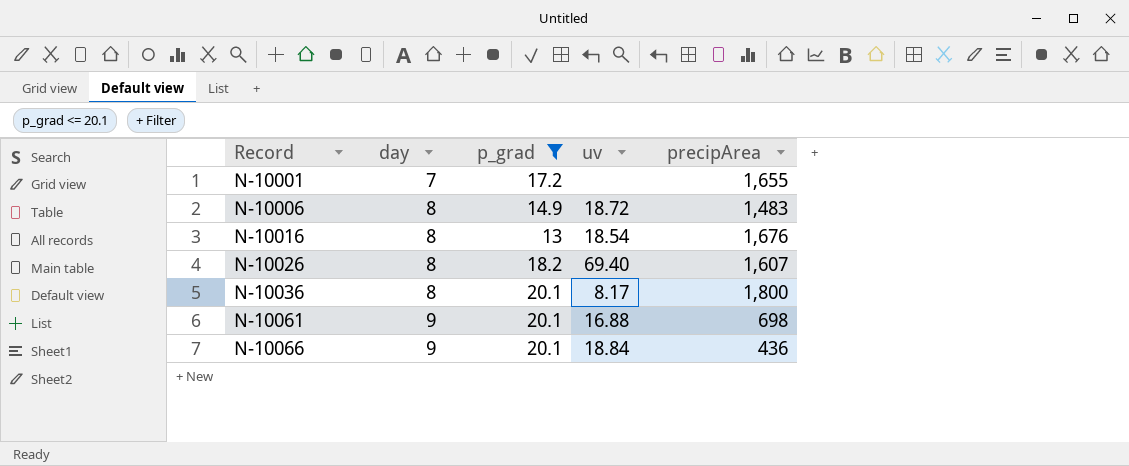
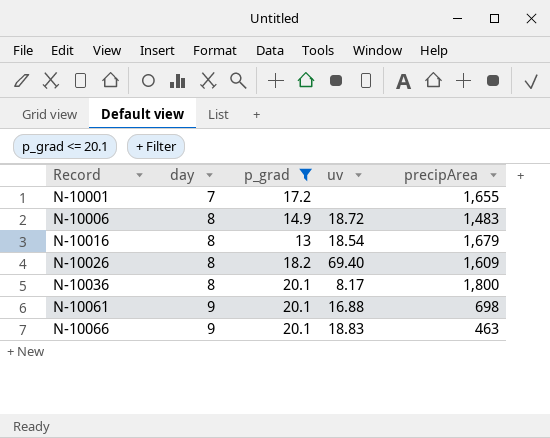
N-10016 | precipArea: 1,676 -> 1,679
N-10026 | precipArea: 1,607 -> 1,609
N-10066 | uv: 18.84 -> 18.83
N-10066 | precipArea: 436 -> 463

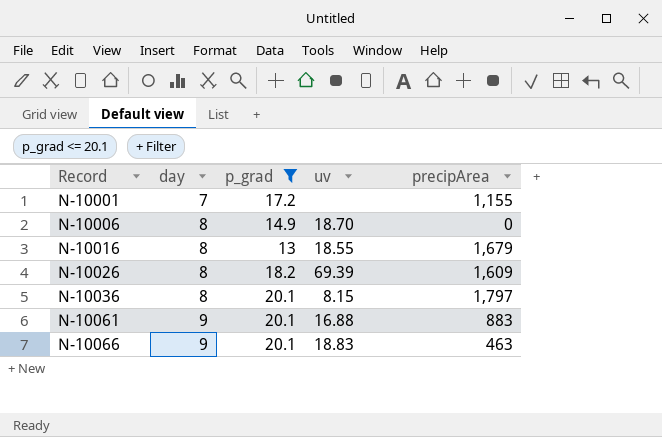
N-10001 | precipArea: 1,655 -> 1,155
N-10006 | uv: 18.72 -> 18.70
N-10006 | precipArea: 1,483 -> 0
N-10016 | uv: 18.54 -> 18.55
N-10026 | uv: 69.40 -> 69.39
N-10036 | uv: 8.17 -> 8.15
N-10036 | precipArea: 1,800 -> 1,797
N-10061 | precipArea: 698 -> 883

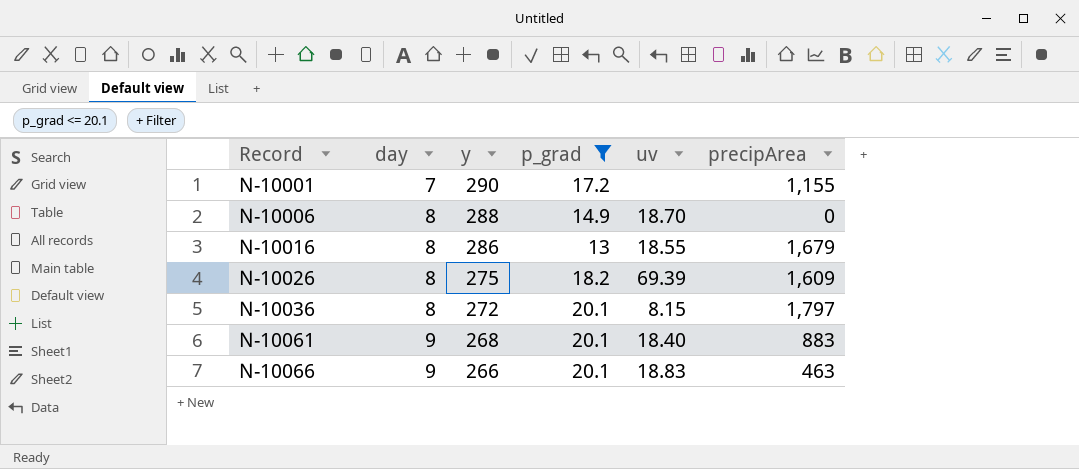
column y | position: none -> 3
N-10061 | uv: 16.88 -> 18.40

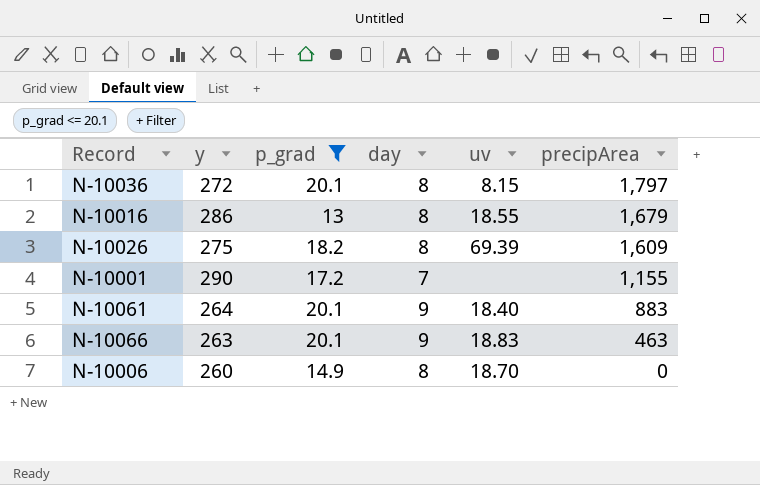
row order: Record ascending -> precipArea descending
column day | position: 2 -> 4
N-10061 | y: 268 -> 264
N-10066 | y: 266 -> 263
N-10006 | y: 288 -> 260

